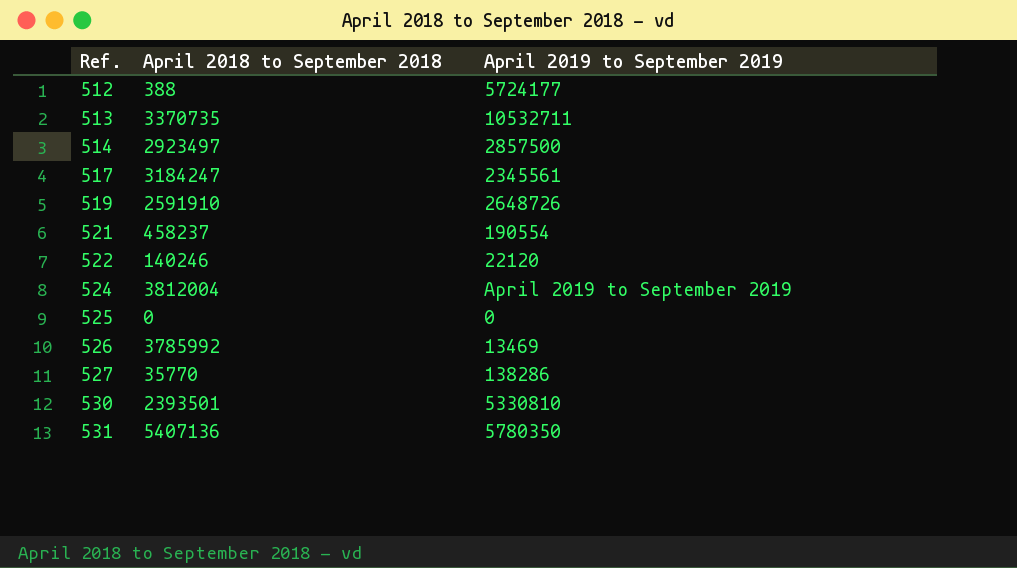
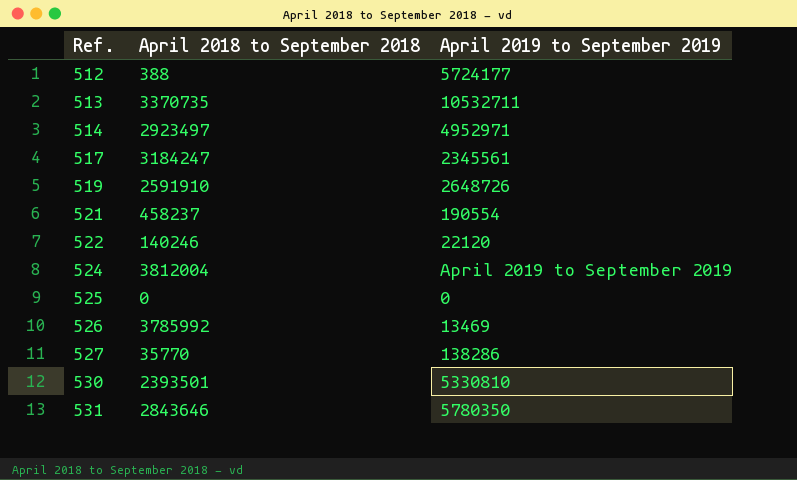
514 | April 2019 to September 2019: 2857500 -> 4952971
531 | April 2018 to September 2018: 5407136 -> 2843646

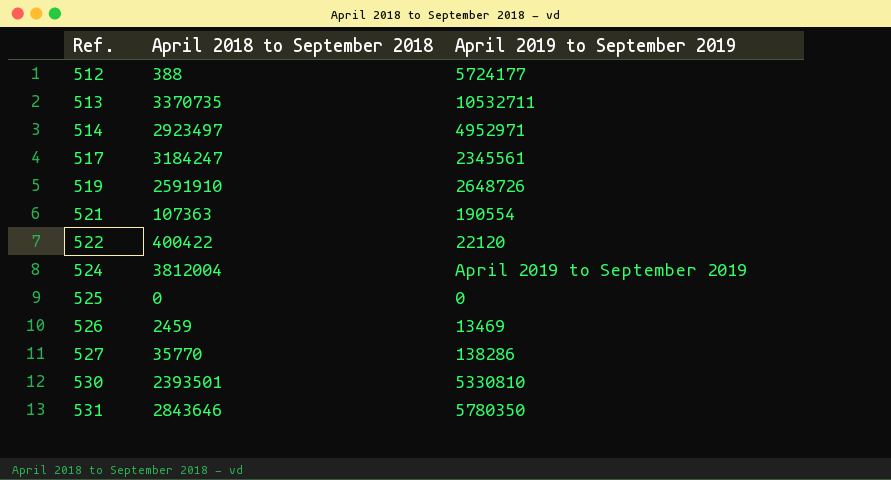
521 | April 2018 to September 2018: 458237 -> 107363
522 | April 2018 to September 2018: 140246 -> 400422
526 | April 2018 to September 2018: 3785992 -> 2459

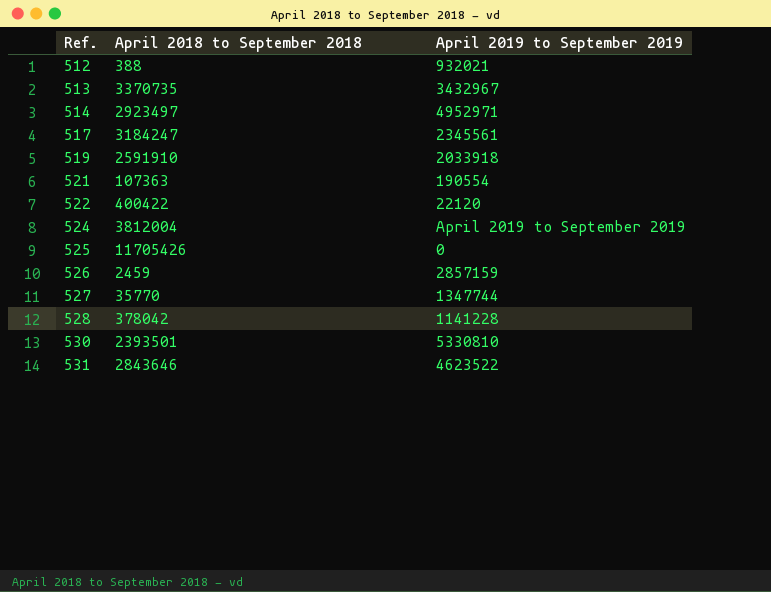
512 | April 2019 to September 2019: 5724177 -> 932021
513 | April 2019 to September 2019: 10532711 -> 3432967
519 | April 2019 to September 2019: 2648726 -> 2033918
525 | April 2018 to September 2018: 0 -> 11705426
526 | April 2019 to September 2019: 13469 -> 2857159
527 | April 2019 to September 2019: 138286 -> 1347744
row 528: none -> 378042 | 1141228
531 | April 2019 to September 2019: 5780350 -> 4623522

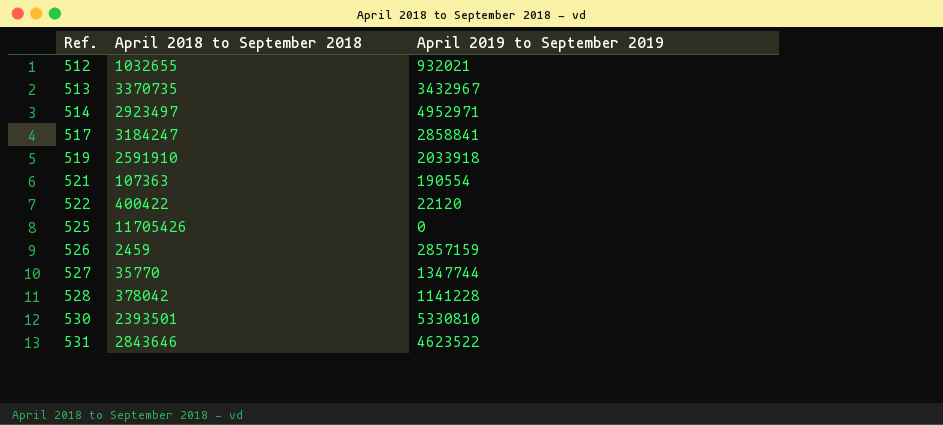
row 524: 3812004 | April 2019 to September 2019 -> none
512 | April 2018 to September 2018: 388 -> 1032655
517 | April 2019 to September 2019: 2345561 -> 2858841

